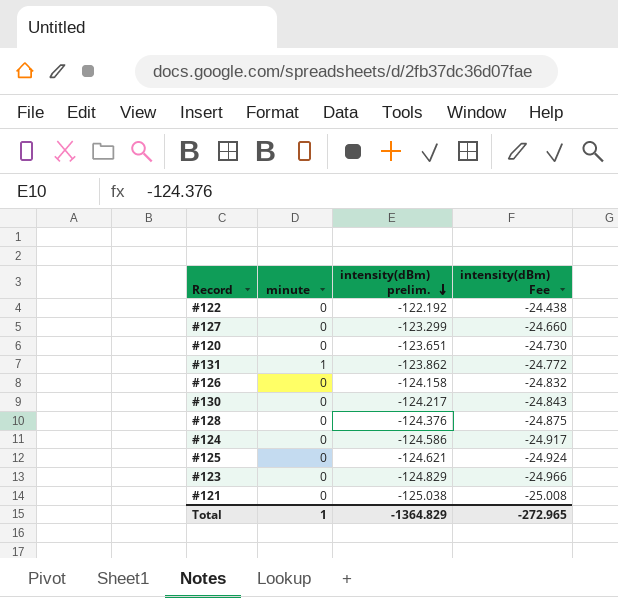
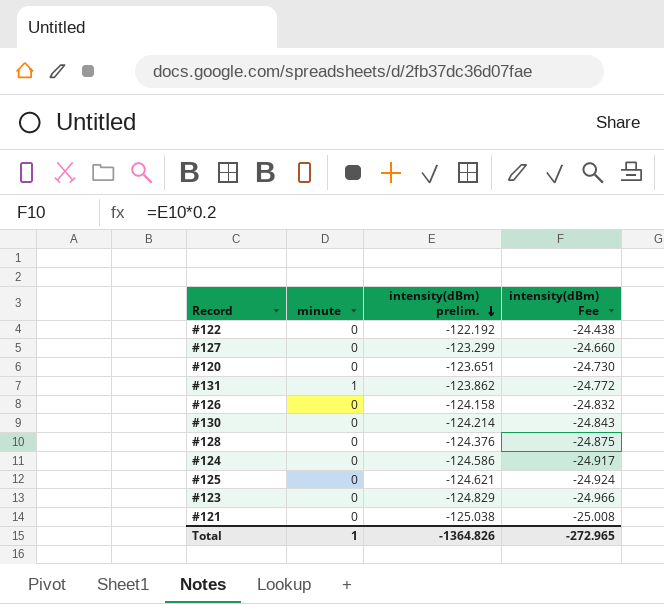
#130 | intensity(dBm) prelim.: -124.217 -> -124.214
Total | intensity(dBm) prelim.: -1364.829 -> -1364.826

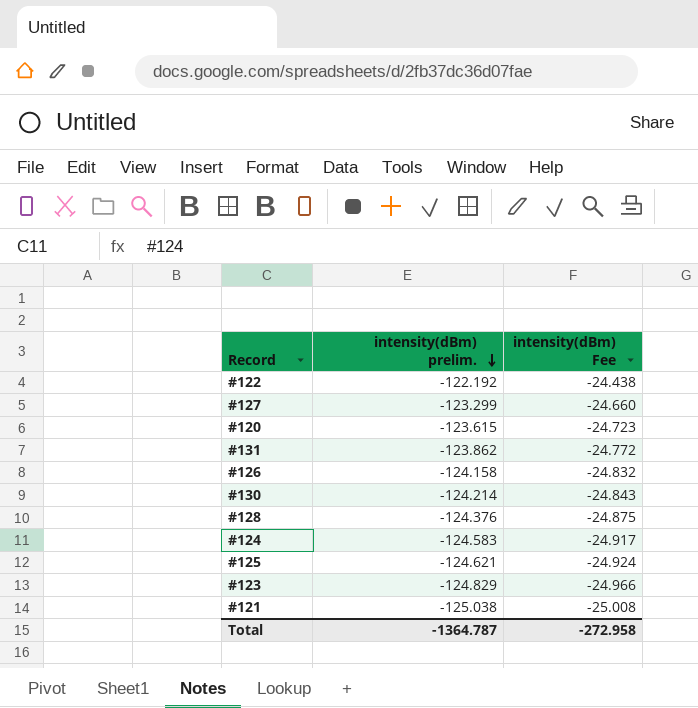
column minute | position: 2 -> none
#120 | intensity(dBm) prelim.: -123.651 -> -123.615
#120 | intensity(dBm) Fee: -24.730 -> -24.723
#124 | intensity(dBm) prelim.: -124.586 -> -124.583
Total | intensity(dBm) prelim.: -1364.826 -> -1364.787
Total | intensity(dBm) Fee: -272.965 -> -272.958

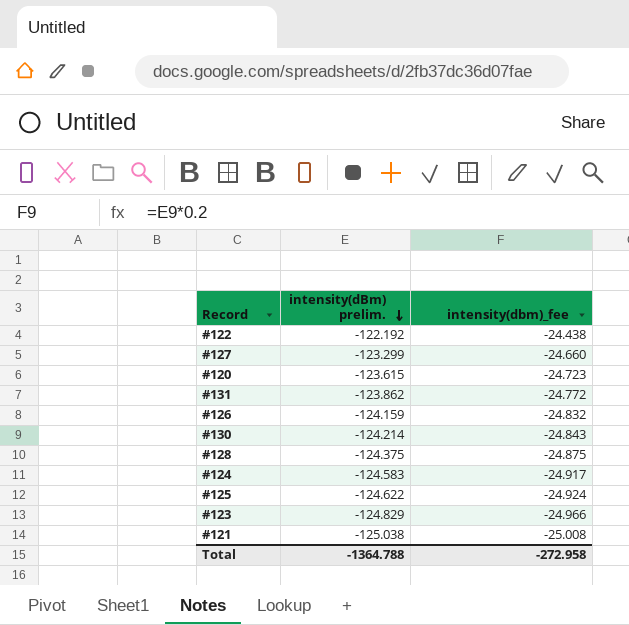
column name: intensity(dBm) Fee -> intensity(dbm)_fee
#126 | intensity(dBm) prelim.: -124.158 -> -124.159
#128 | intensity(dBm) prelim.: -124.376 -> -124.375
#125 | intensity(dBm) prelim.: -124.621 -> -124.622
Total | intensity(dBm) prelim.: -1364.787 -> -1364.788

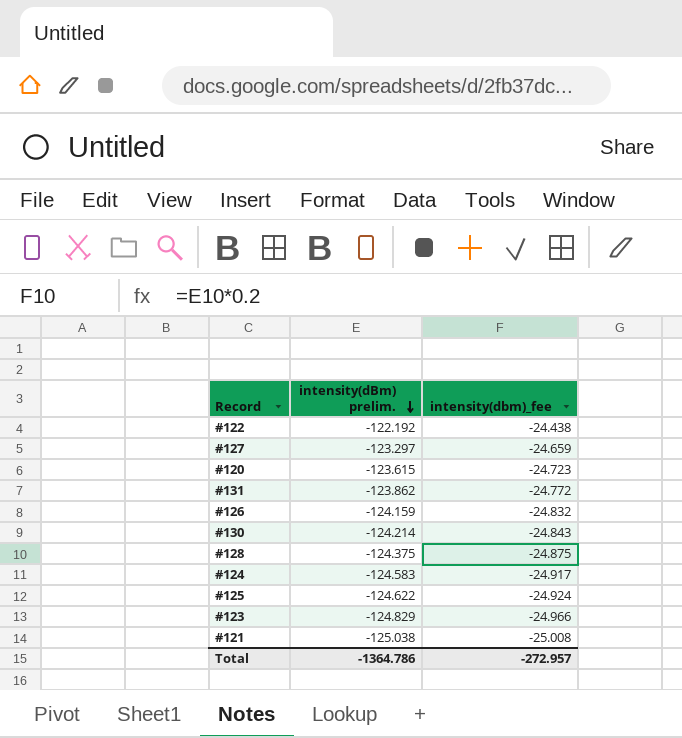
#127 | intensity(dBm) prelim.: -123.299 -> -123.297
#127 | intensity(dbm)_fee: -24.660 -> -24.659
Total | intensity(dBm) prelim.: -1364.788 -> -1364.786
Total | intensity(dbm)_fee: -272.958 -> -272.957

